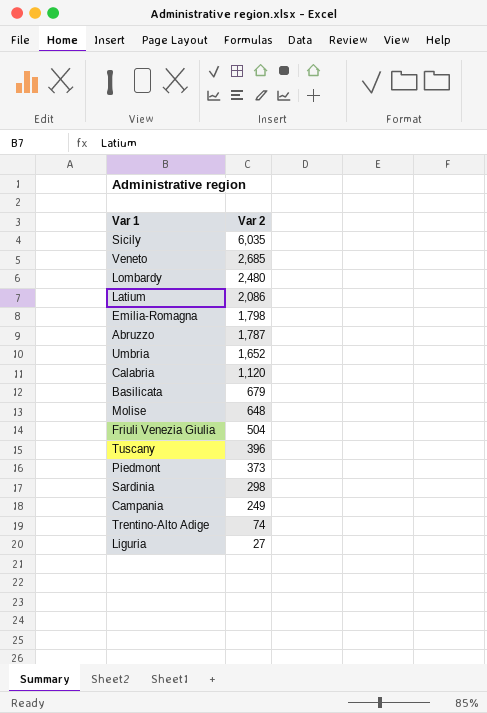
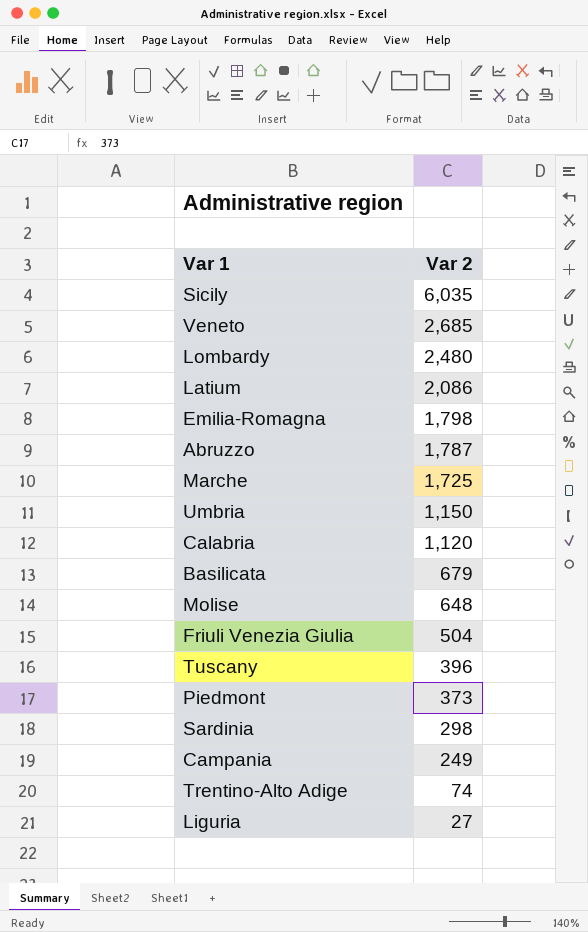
row Marche: none -> 1,725
Umbria | Var 2: 1,652 -> 1,150

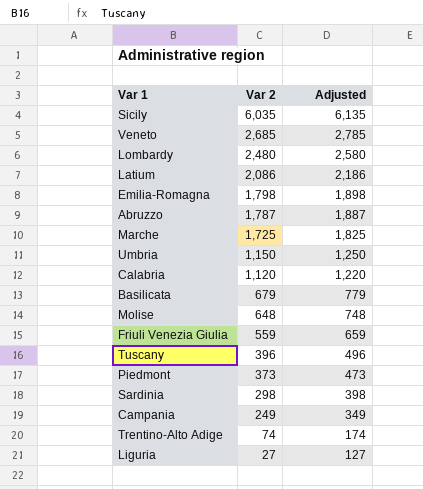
column Adjusted | formula: none -> [Var 2] + 100
Friuli Venezia Giulia | Var 2: 504 -> 559

